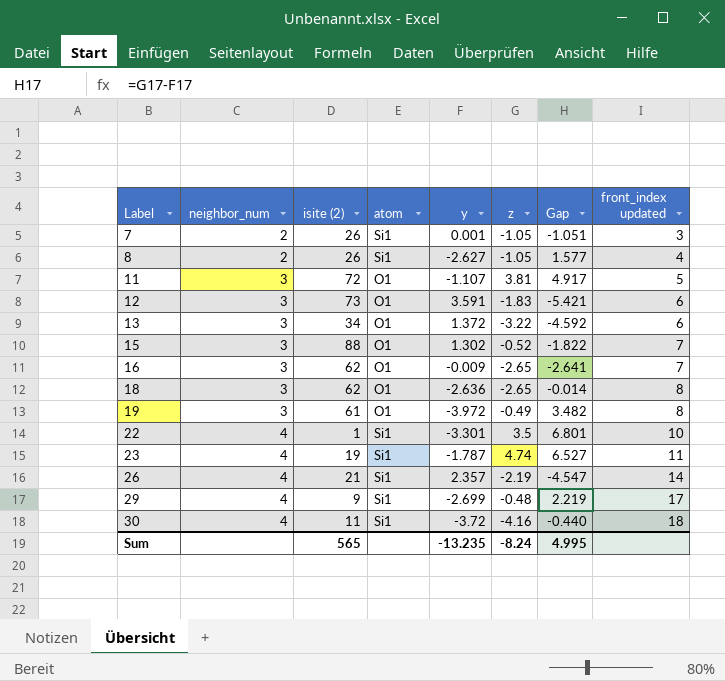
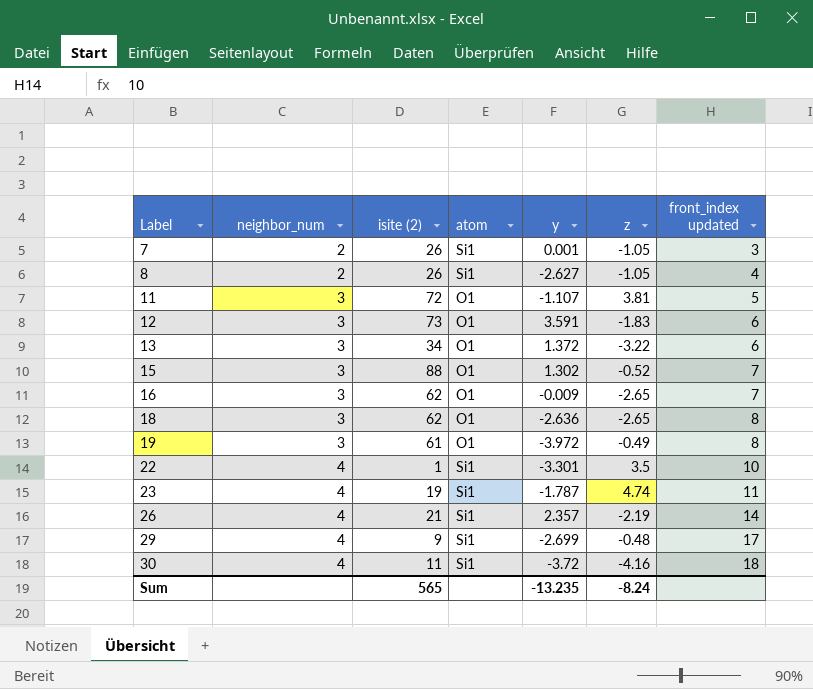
column Gap | formula: [z] - [y] -> none

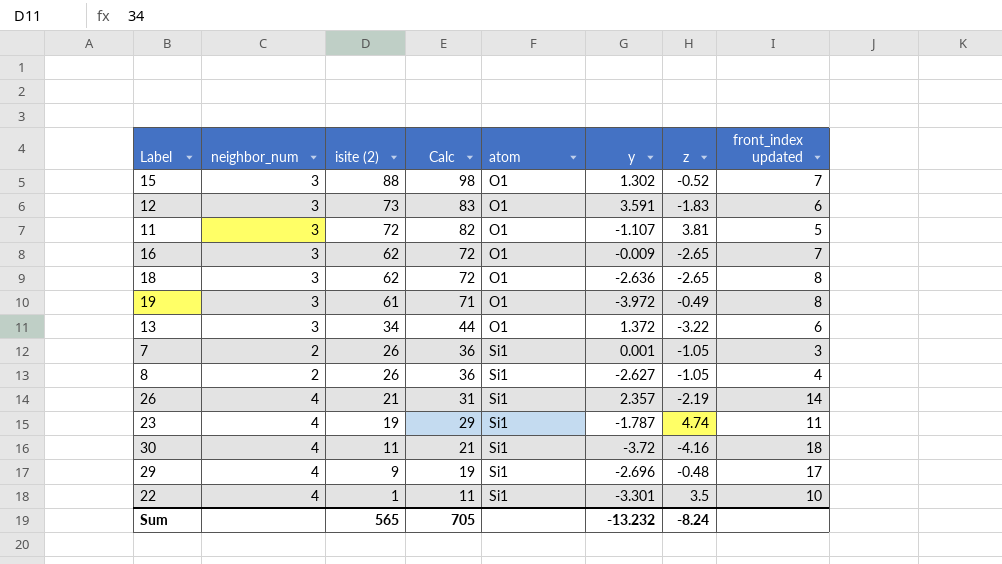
row order: Label ascending -> isite (2) descending
column Calc | formula: none -> [isite (2)] + 10
29 | y: -2.699 -> -2.696
Sum | y: -13.235 -> -13.232

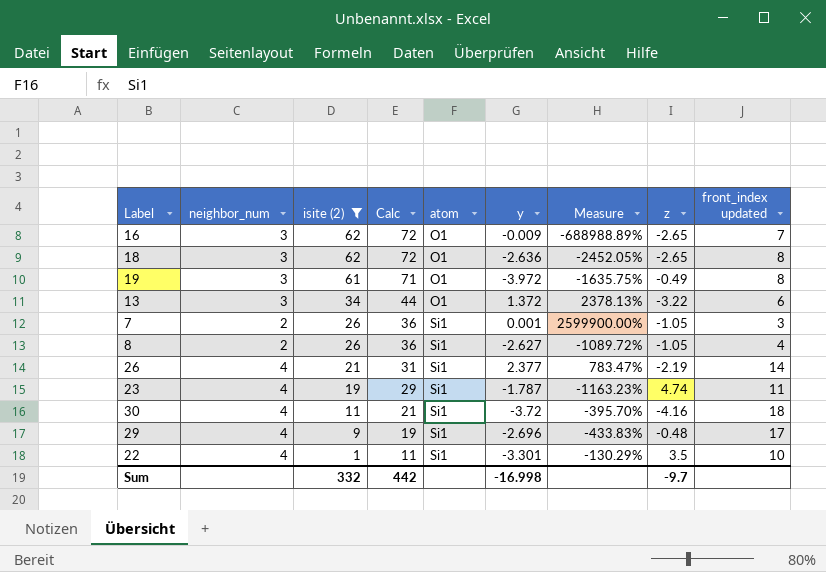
filter: none -> isite (2) <= 62
column Measure | formula: none -> ([isite (2)] - [y]) / [y]
26 | y: 2.357 -> 2.377
Sum | isite (2): 565 -> 332
Sum | Calc: 705 -> 442
Sum | y: -13.232 -> -16.998
Sum | z: -8.24 -> -9.7

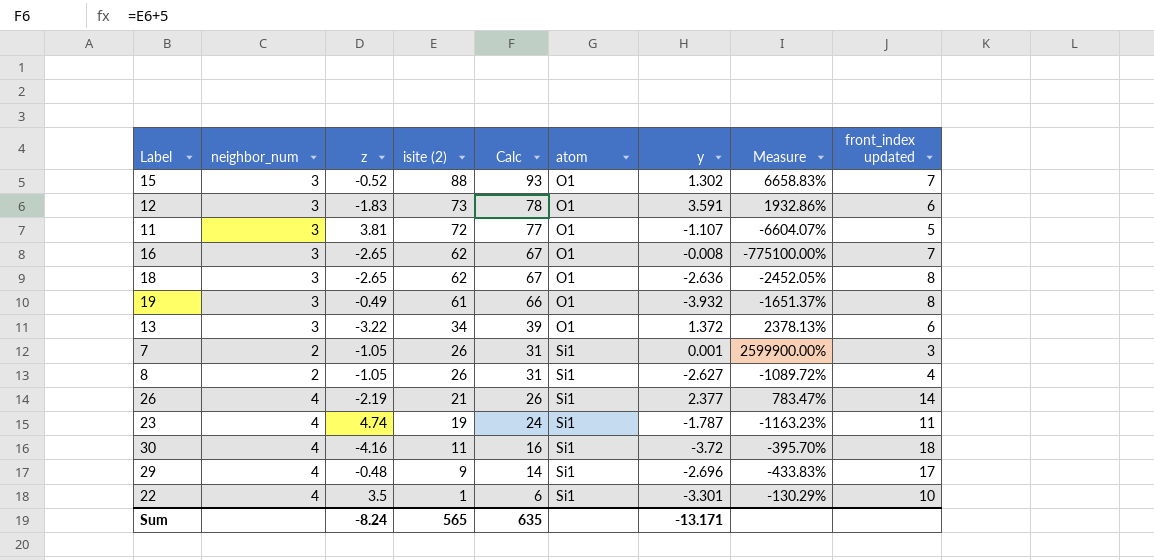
filter: isite (2) <= 62 -> none
column z | position: 8 -> 3
column Calc | formula: [isite (2)] + 10 -> [isite (2)] + 5
16 | y: -0.009 -> -0.008
16 | Measure: -688988.89% -> -775100.00%
19 | y: -3.972 -> -3.932
19 | Measure: -1635.75% -> -1651.37%
Sum | z: -9.7 -> -8.24
Sum | isite (2): 332 -> 565
Sum | Calc: 442 -> 635
Sum | y: -16.998 -> -13.171

